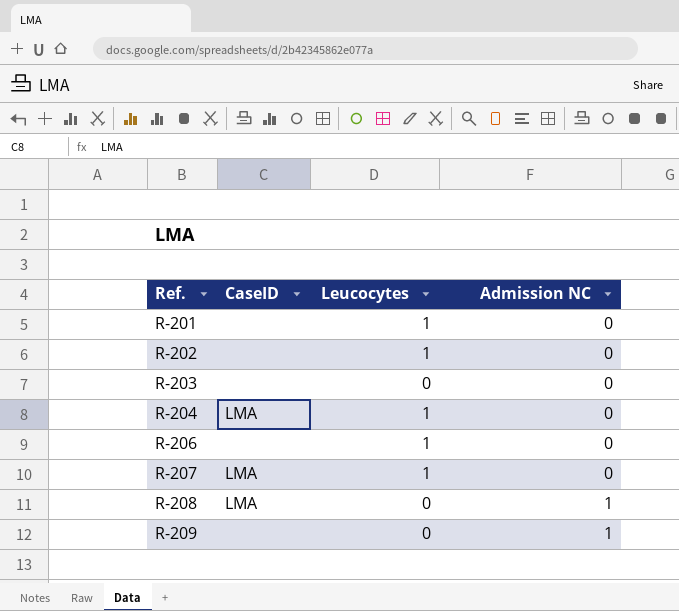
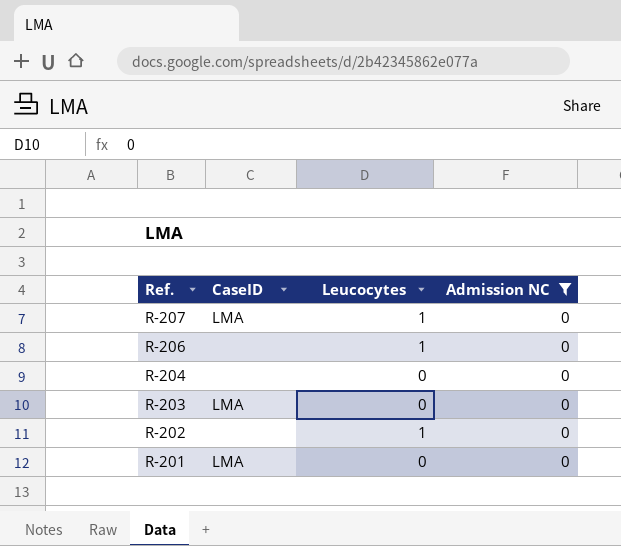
filter: none -> Admission NC = 0
row order: Ref. ascending -> Ref. descending
R-204 | CaseID: LMA -> none
R-204 | Leucocytes: 1 -> 0
R-203 | CaseID: none -> LMA
R-201 | CaseID: none -> LMA
R-201 | Leucocytes: 1 -> 0

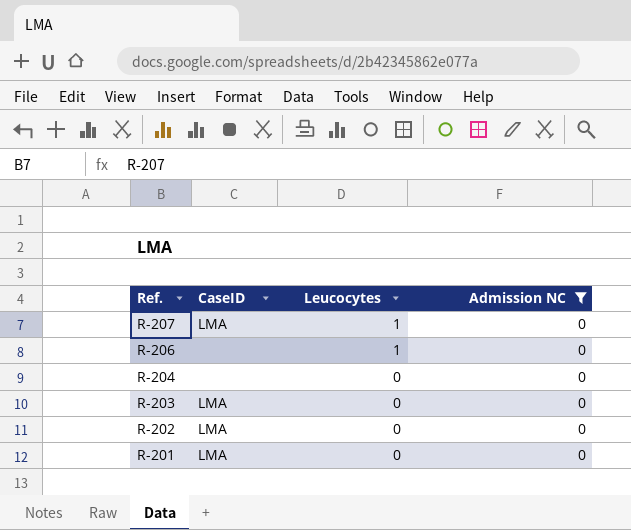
R-202 | CaseID: none -> LMA
R-202 | Leucocytes: 1 -> 0

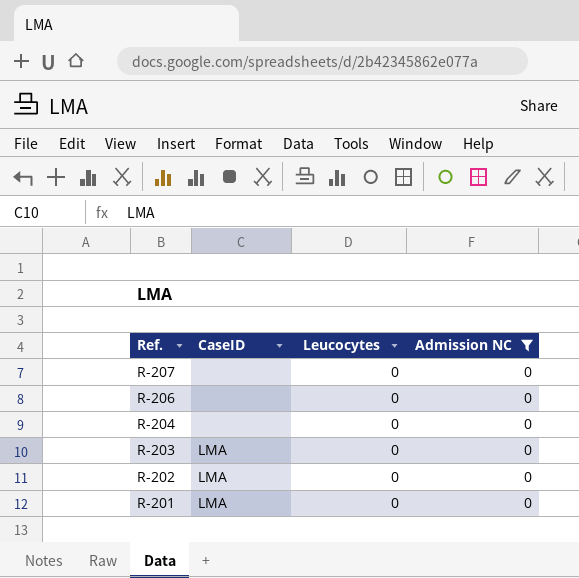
R-207 | CaseID: LMA -> none
R-207 | Leucocytes: 1 -> 0
R-206 | Leucocytes: 1 -> 0

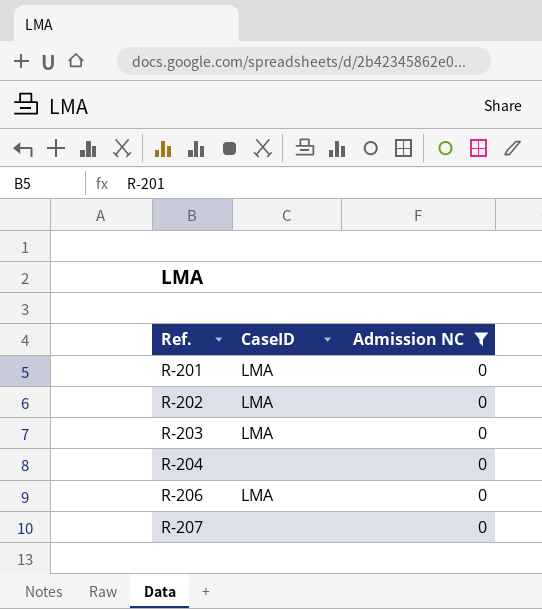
row order: Ref. descending -> Ref. ascending
column Leucocytes | position: 3 -> none
R-206 | CaseID: none -> LMA

